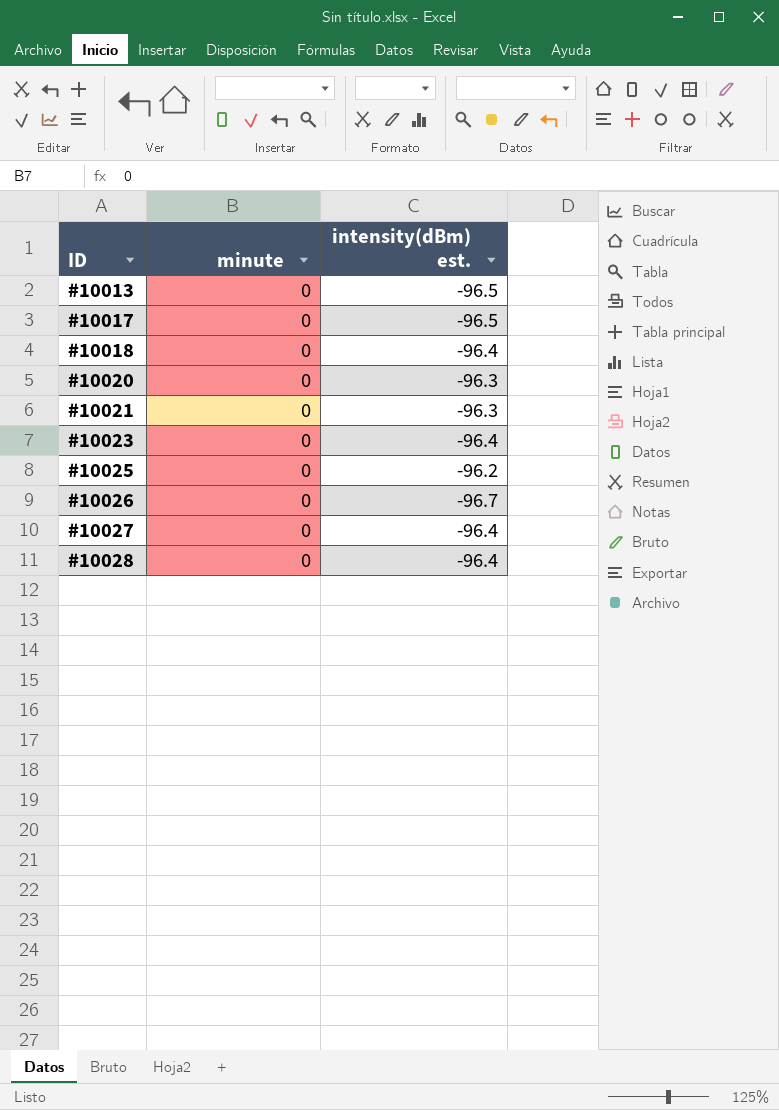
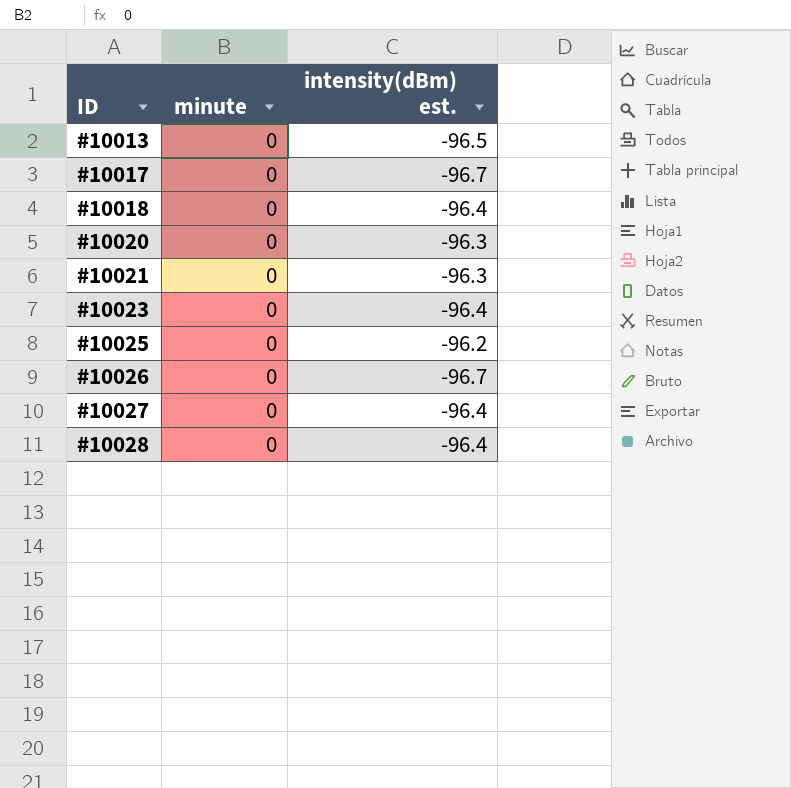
#10017 | intensity(dBm) est.: -96.5 -> -96.7

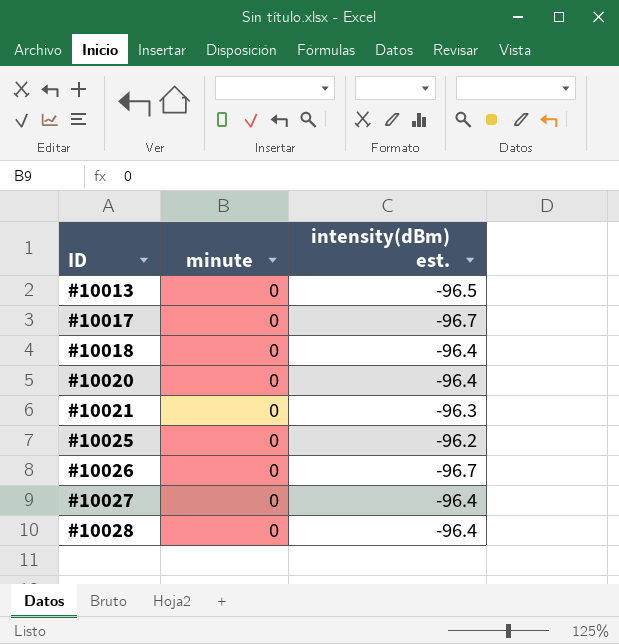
row #10023: 0 | -96.4 -> none
#10020 | intensity(dBm) est.: -96.3 -> -96.4

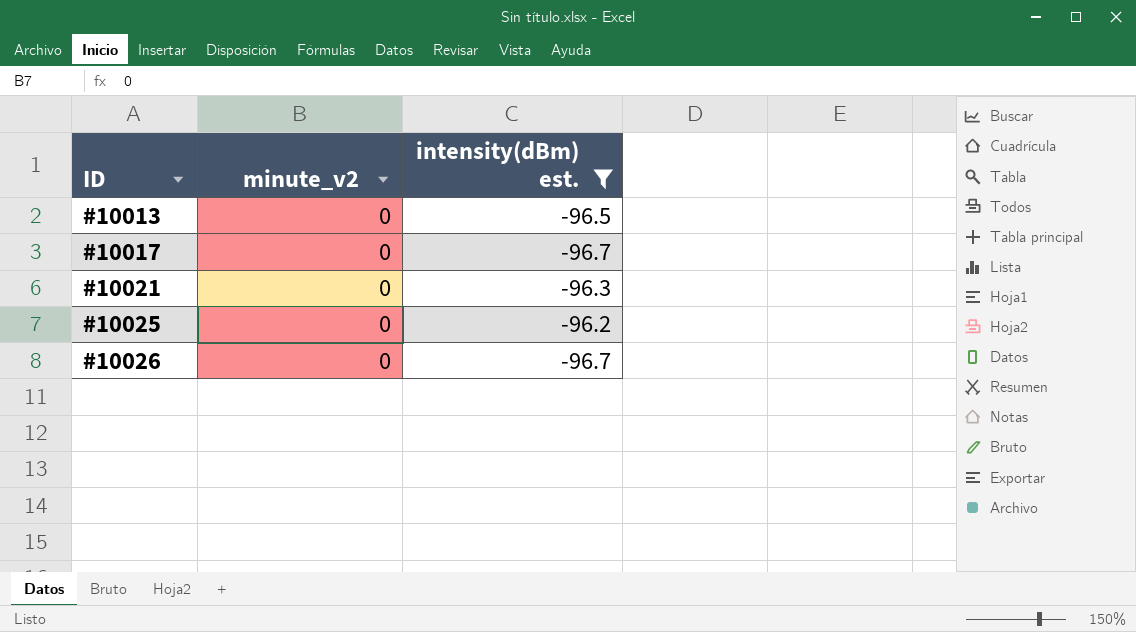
filter: none -> intensity(dBm) est. != -96.4
column name: minute -> minute_v2

